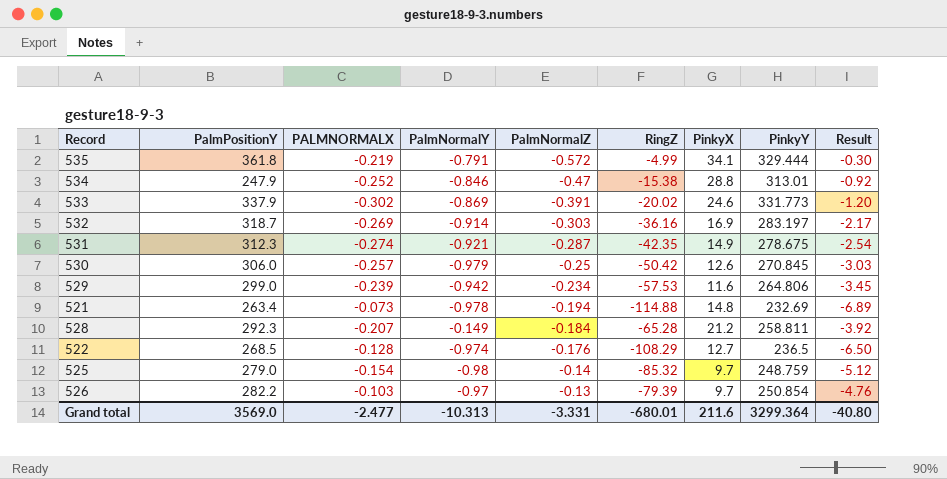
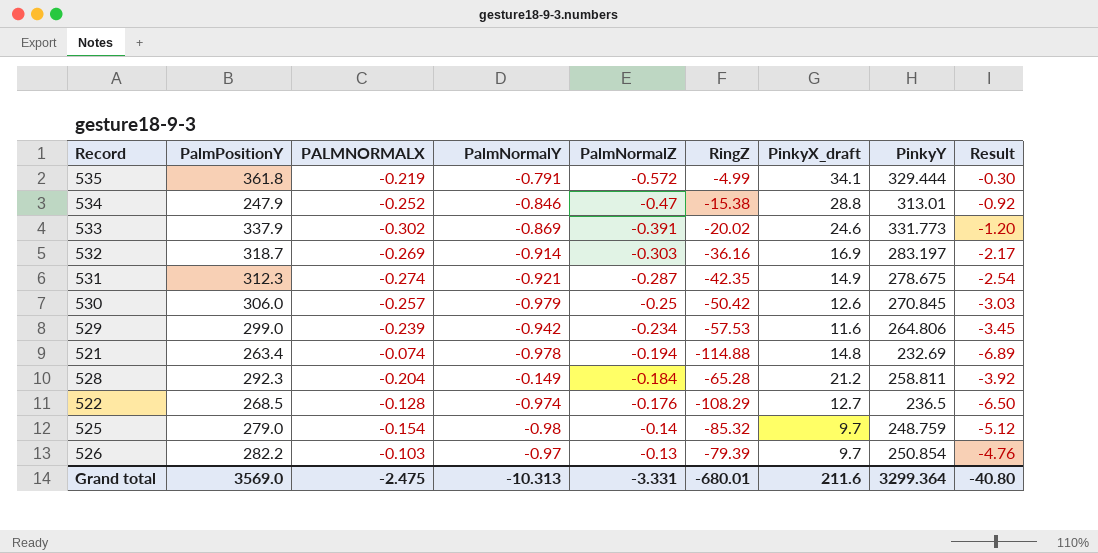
column name: PinkyX -> PinkyX_draft
521 | PALMNORMALX: -0.073 -> -0.074
528 | PALMNORMALX: -0.207 -> -0.204
Grand total | PALMNORMALX: -2.477 -> -2.475

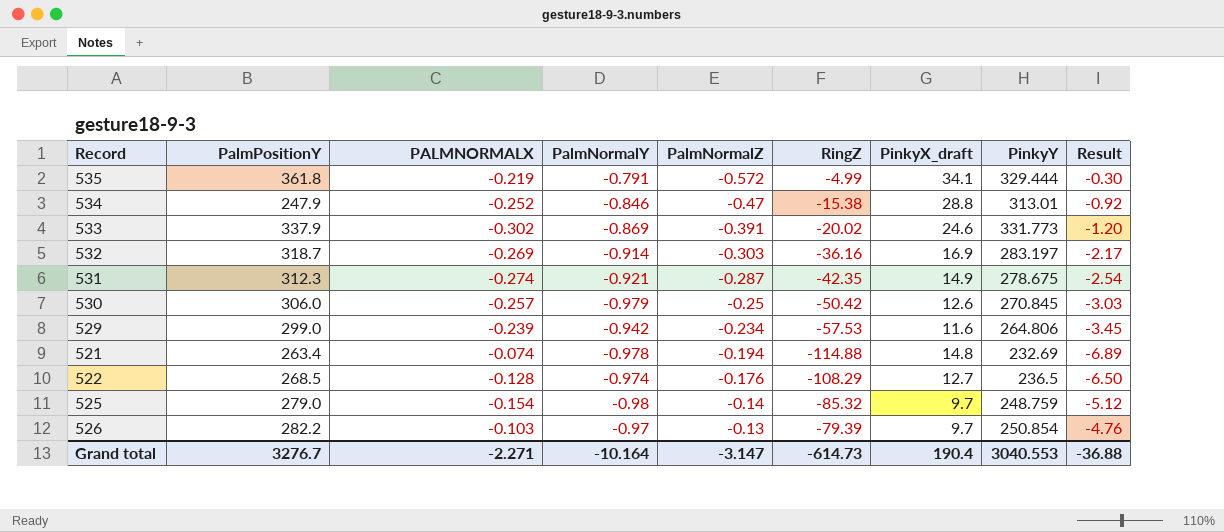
row 528: 292.3 | -0.204 | -0.149 | -0.184 | -65.28 | 21.2 | 258.811 | -3.92 -> none
Grand total | PalmPositionY: 3569.0 -> 3276.7
Grand total | PALMNORMALX: -2.475 -> -2.271
Grand total | PalmNormalY: -10.313 -> -10.164
Grand total | PalmNormalZ: -3.331 -> -3.147
Grand total | RingZ: -680.01 -> -614.73
Grand total | PinkyX_draft: 211.6 -> 190.4
Grand total | PinkyY: 3299.364 -> 3040.553
Grand total | Result: -40.80 -> -36.88

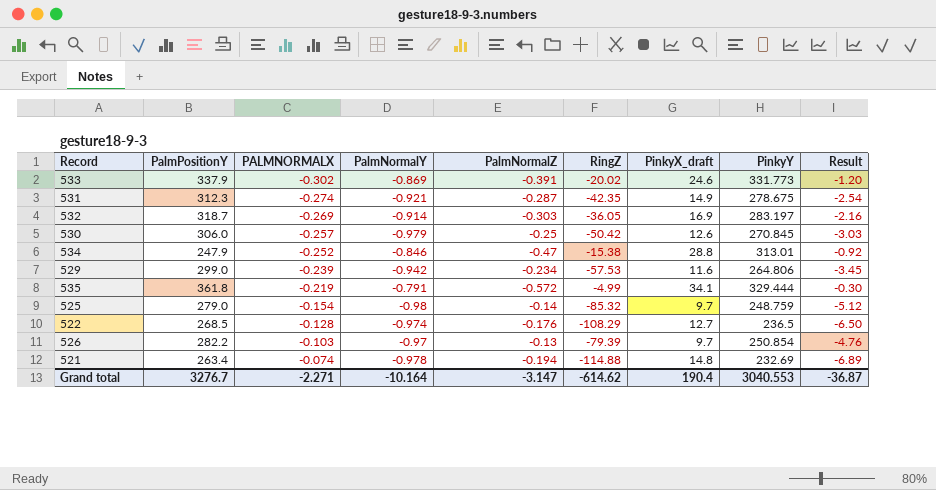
row order: PalmNormalZ ascending -> PALMNORMALX ascending
532 | RingZ: -36.16 -> -36.05
532 | Result: -2.17 -> -2.16
Grand total | RingZ: -614.73 -> -614.62
Grand total | Result: -36.88 -> -36.87

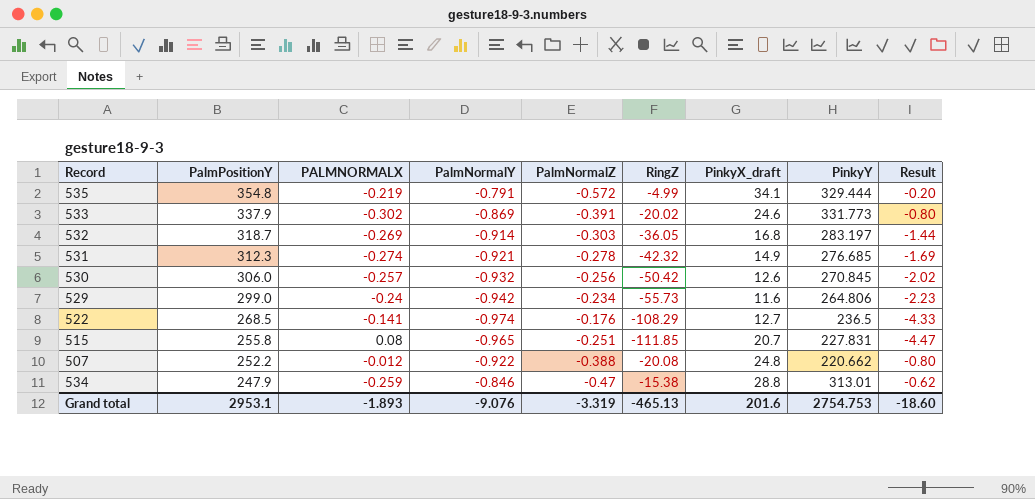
row order: PALMNORMALX ascending -> PalmPositionY descending
column Result | formula: [RingZ] * 0.06 -> [RingZ] * 0.04
row 525: 279.0 | -0.154 | -0.98 | -0.14 | -85.32 | 9.7 | 248.759 | -5.12 -> none
row 526: 282.2 | -0.103 | -0.97 | -0.13 | -79.39 | 9.7 | 250.854 | -4.76 -> none
row 521: 263.4 | -0.074 | -0.978 | -0.194 | -114.88 | 14.8 | 232.69 | -6.89 -> none
535 | PalmPositionY: 361.8 -> 354.8
532 | PinkyX_draft: 16.9 -> 16.8
531 | PalmNormalZ: -0.287 -> -0.278
531 | RingZ: -42.35 -> -42.32
531 | PinkyY: 278.675 -> 276.685
530 | PalmNormalY: -0.979 -> -0.932
530 | PalmNormalZ: -0.25 -> -0.256
529 | PALMNORMALX: -0.239 -> -0.24
529 | RingZ: -57.53 -> -55.73
522 | PALMNORMALX: -0.128 -> -0.141
row 515: none -> 255.8 | 0.08 | -0.965 | -0.251 | -111.85 | 20.7 | 227.831 | -4.47
row 507: none -> 252.2 | -0.012 | -0.922 | -0.388 | -20.08 | 24.8 | 220.662 | -0.80
534 | PALMNORMALX: -0.252 -> -0.259
Grand total | PalmPositionY: 3276.7 -> 2953.1
Grand total | PALMNORMALX: -2.271 -> -1.893
Grand total | PalmNormalY: -10.164 -> -9.076
Grand total | PalmNormalZ: -3.147 -> -3.319
Grand total | RingZ: -614.62 -> -465.13
Grand total | PinkyX_draft: 190.4 -> 201.6
Grand total | PinkyY: 3040.553 -> 2754.753
Grand total | Result: -36.87 -> -18.60

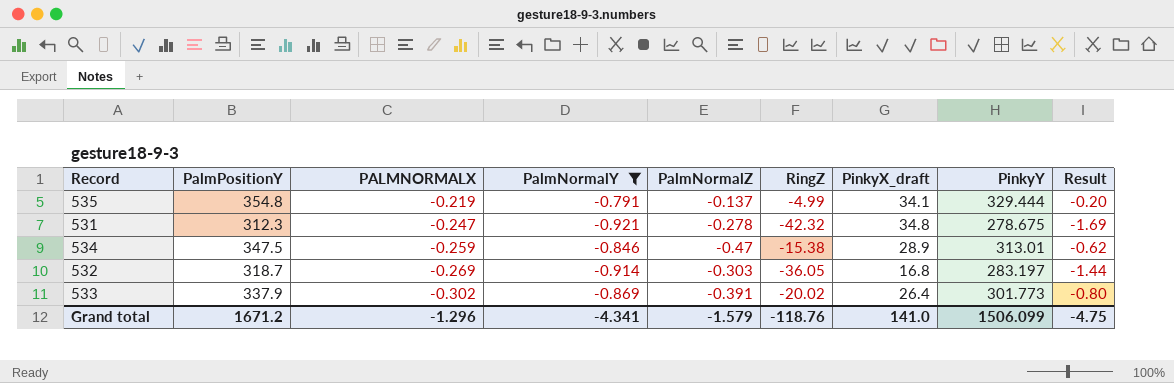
filter: none -> PalmNormalY >= -0.921
row order: PalmPositionY descending -> PALMNORMALX descending
535 | PalmNormalZ: -0.572 -> -0.137
531 | PALMNORMALX: -0.274 -> -0.247
531 | PinkyX_draft: 14.9 -> 34.8
531 | PinkyY: 276.685 -> 278.675
534 | PalmPositionY: 247.9 -> 347.5
534 | PinkyX_draft: 28.8 -> 28.9
533 | PinkyX_draft: 24.6 -> 26.4
533 | PinkyY: 331.773 -> 301.773
Grand total | PalmPositionY: 2953.1 -> 1671.2
Grand total | PALMNORMALX: -1.893 -> -1.296
Grand total | PalmNormalY: -9.076 -> -4.341
Grand total | PalmNormalZ: -3.319 -> -1.579
Grand total | RingZ: -465.13 -> -118.76
Grand total | PinkyX_draft: 201.6 -> 141.0
Grand total | PinkyY: 2754.753 -> 1506.099
Grand total | Result: -18.60 -> -4.75

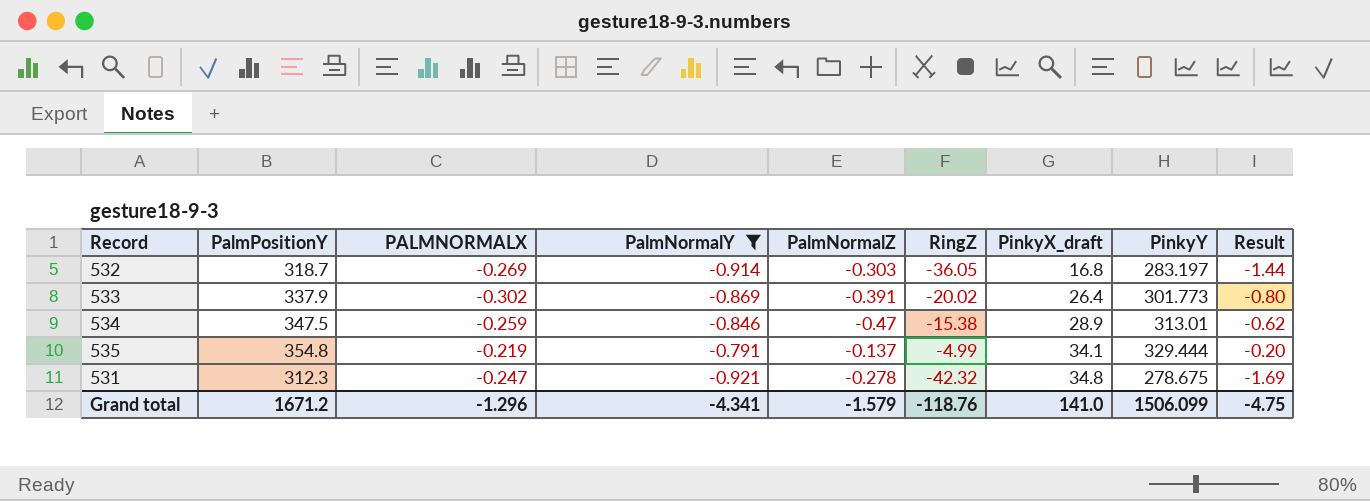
row order: PALMNORMALX descending -> PinkyX_draft ascending

